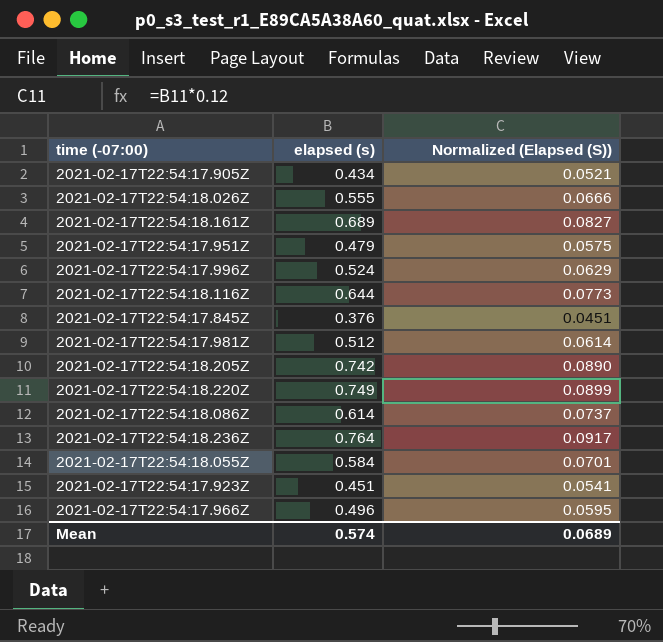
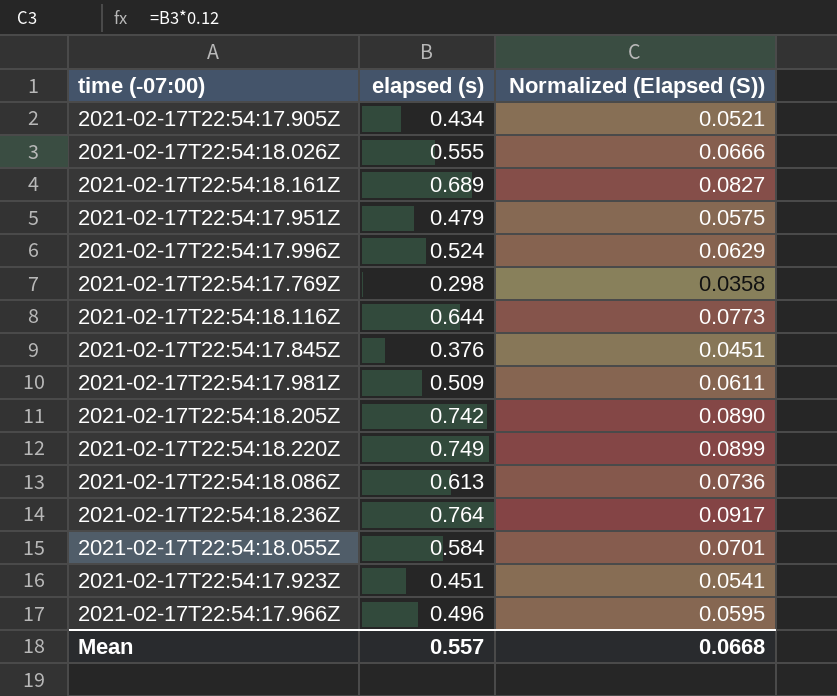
row 2021-02-17T22:54:17.769Z: none -> 0.298 | 0.0358
2021-02-17T22:54:17.981Z | elapsed (s): 0.512 -> 0.509
2021-02-17T22:54:17.981Z | Normalized (Elapsed (S)): 0.0614 -> 0.0611
2021-02-17T22:54:18.086Z | elapsed (s): 0.614 -> 0.613
2021-02-17T22:54:18.086Z | Normalized (Elapsed (S)): 0.0737 -> 0.0736
Mean | elapsed (s): 0.574 -> 0.557
Mean | Normalized (Elapsed (S)): 0.0689 -> 0.0668

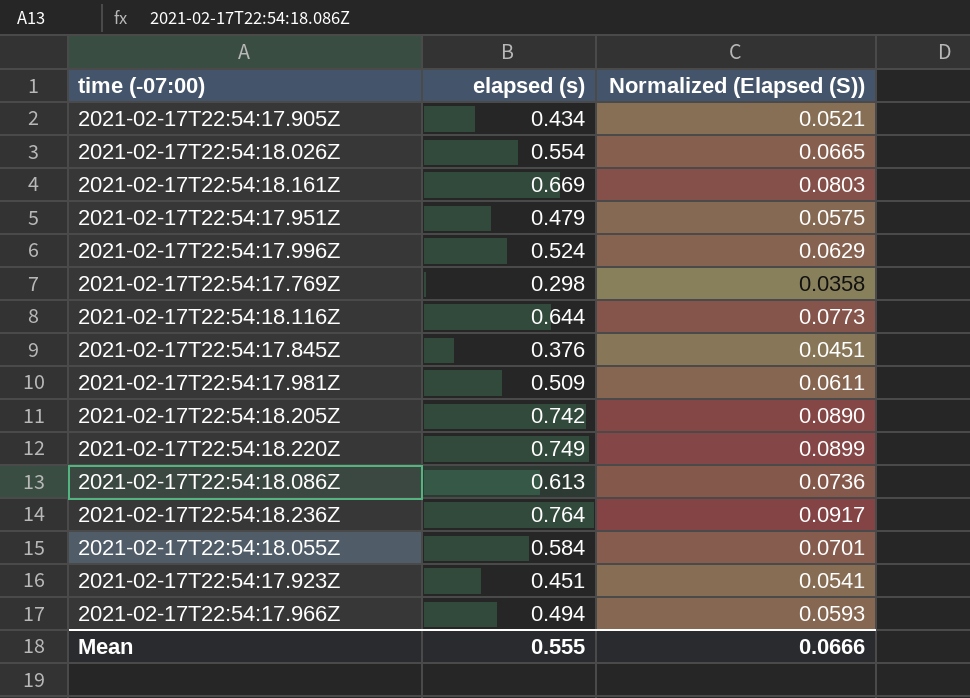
2021-02-17T22:54:18.026Z | elapsed (s): 0.555 -> 0.554
2021-02-17T22:54:18.026Z | Normalized (Elapsed (S)): 0.0666 -> 0.0665
2021-02-17T22:54:18.161Z | elapsed (s): 0.689 -> 0.669
2021-02-17T22:54:18.161Z | Normalized (Elapsed (S)): 0.0827 -> 0.0803
2021-02-17T22:54:17.966Z | elapsed (s): 0.496 -> 0.494
2021-02-17T22:54:17.966Z | Normalized (Elapsed (S)): 0.0595 -> 0.0593
Mean | elapsed (s): 0.557 -> 0.555
Mean | Normalized (Elapsed (S)): 0.0668 -> 0.0666

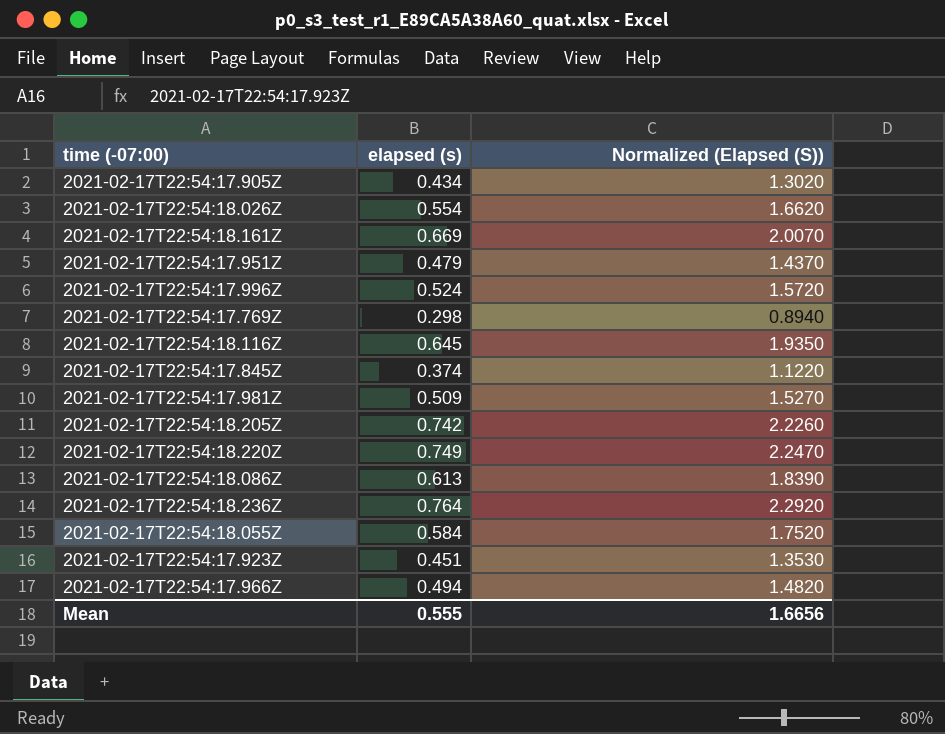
column Normalized (Elapsed (S)) | formula: [elapsed (s)] * 0.12 -> [elapsed (s)] * 3
2021-02-17T22:54:18.116Z | elapsed (s): 0.644 -> 0.645
2021-02-17T22:54:17.845Z | elapsed (s): 0.376 -> 0.374
Mean | Normalized (Elapsed (S)): 0.0666 -> 1.6656

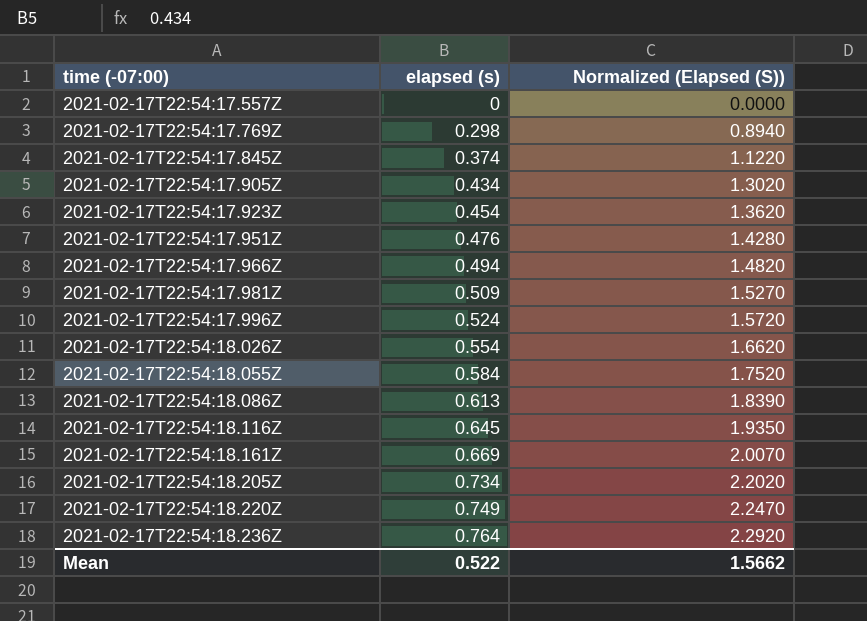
row order: none -> time (-07:00) ascending
row 2021-02-17T22:54:17.557Z: none -> 0 | 0.0000
2021-02-17T22:54:17.923Z | elapsed (s): 0.451 -> 0.454
2021-02-17T22:54:17.923Z | Normalized (Elapsed (S)): 1.3530 -> 1.3620
2021-02-17T22:54:17.951Z | elapsed (s): 0.479 -> 0.476
2021-02-17T22:54:17.951Z | Normalized (Elapsed (S)): 1.4370 -> 1.4280
2021-02-17T22:54:18.205Z | elapsed (s): 0.742 -> 0.734
2021-02-17T22:54:18.205Z | Normalized (Elapsed (S)): 2.2260 -> 2.2020
Mean | elapsed (s): 0.555 -> 0.522
Mean | Normalized (Elapsed (S)): 1.6656 -> 1.5662

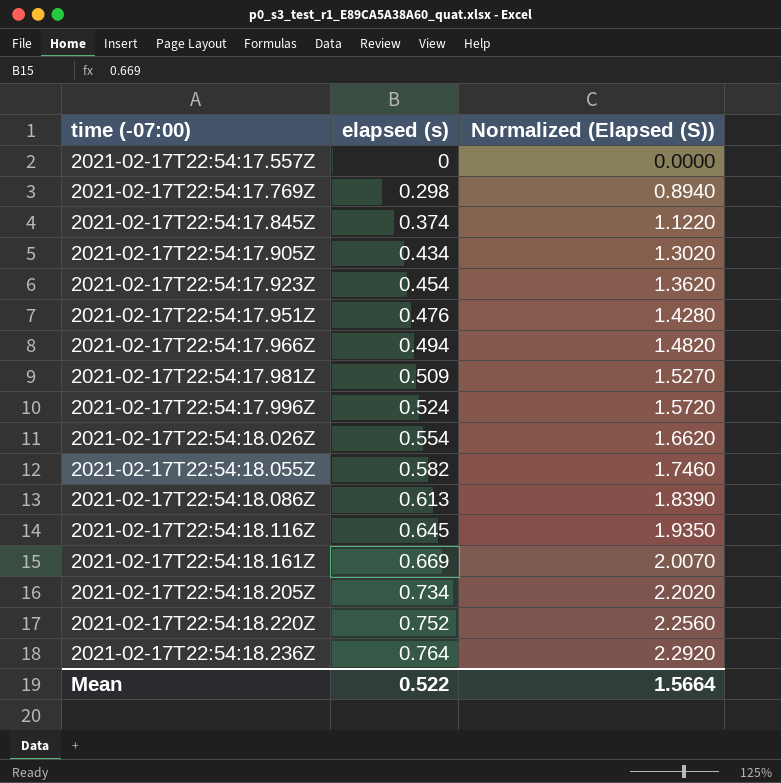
2021-02-17T22:54:18.055Z | elapsed (s): 0.584 -> 0.582
2021-02-17T22:54:18.055Z | Normalized (Elapsed (S)): 1.7520 -> 1.7460
2021-02-17T22:54:18.220Z | elapsed (s): 0.749 -> 0.752
2021-02-17T22:54:18.220Z | Normalized (Elapsed (S)): 2.2470 -> 2.2560
Mean | Normalized (Elapsed (S)): 1.5662 -> 1.5664

